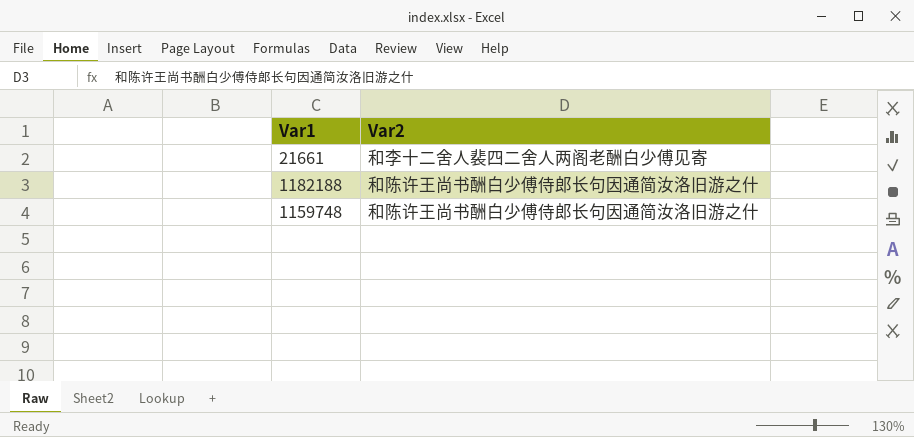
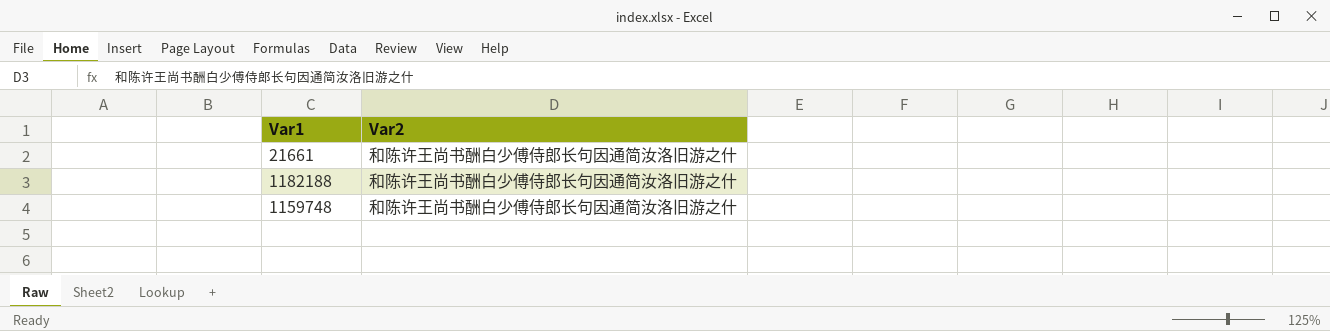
21661 | Var2: 和李十二舍人裴四二舍人两阁老酬白少傅见寄 -> 和陈许王尚书酬白少傅侍郎长句因通简汝洛旧游之什

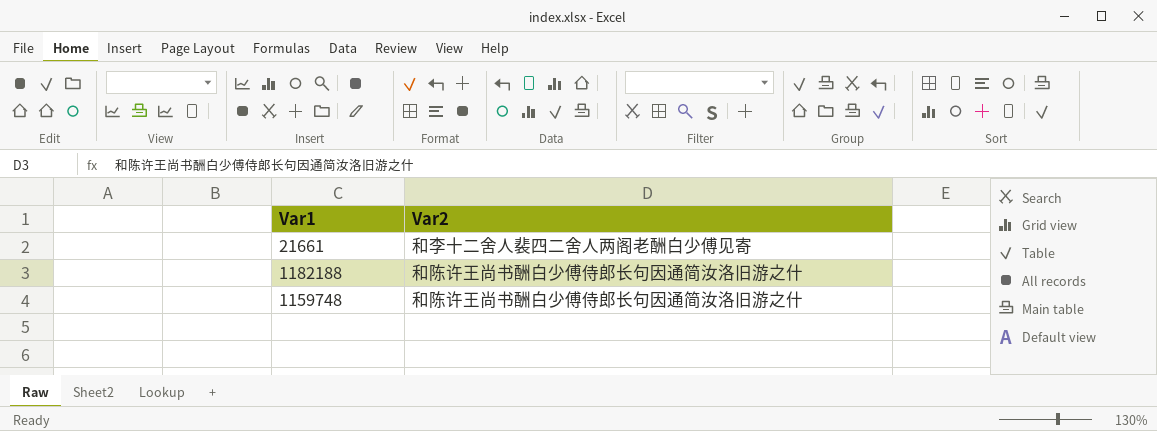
21661 | Var2: 和陈许王尚书酬白少傅侍郎长句因通简汝洛旧游之什 -> 和李十二舍人裴四二舍人两阁老酬白少傅见寄

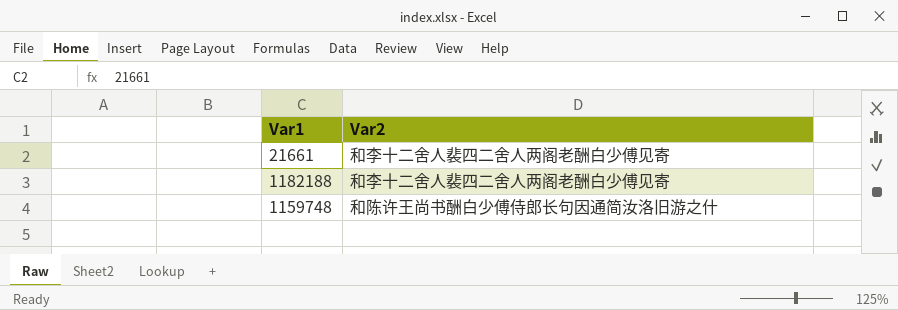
1182188 | Var2: 和陈许王尚书酬白少傅侍郎长句因通简汝洛旧游之什 -> 和李十二舍人裴四二舍人两阁老酬白少傅见寄

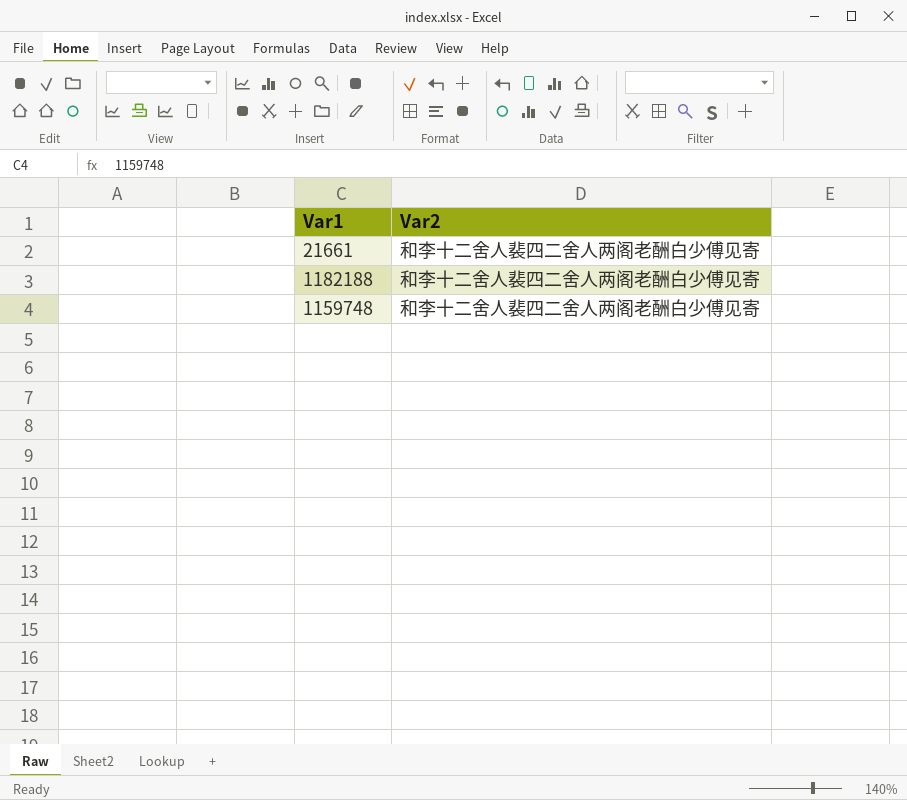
1159748 | Var2: 和陈许王尚书酬白少傅侍郎长句因通简汝洛旧游之什 -> 和李十二舍人裴四二舍人两阁老酬白少傅见寄

